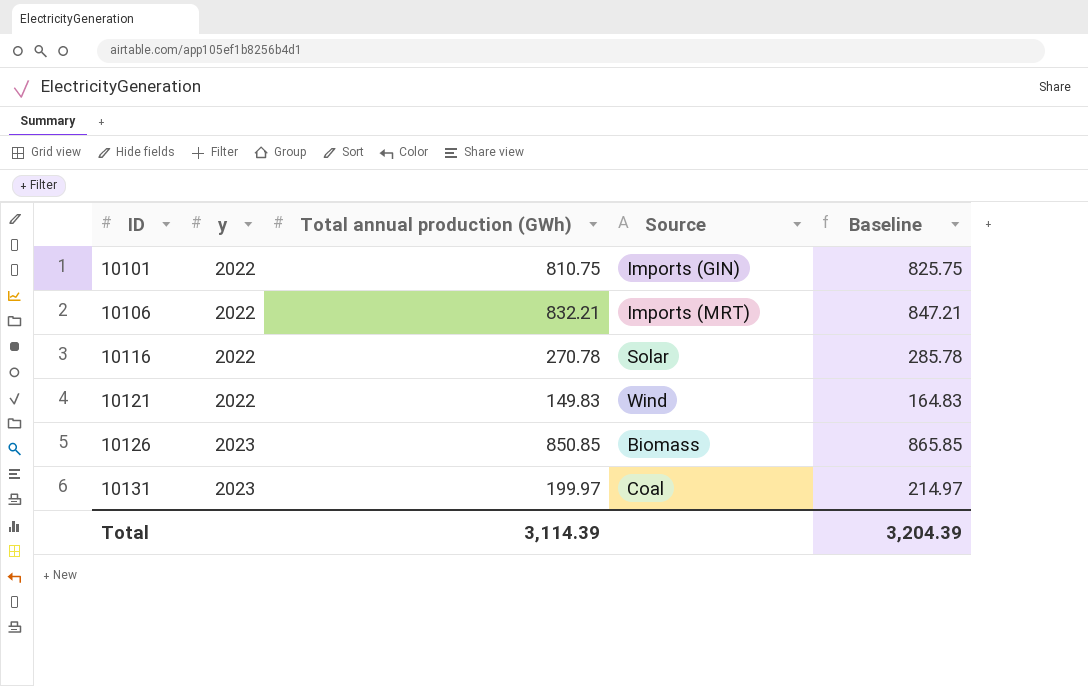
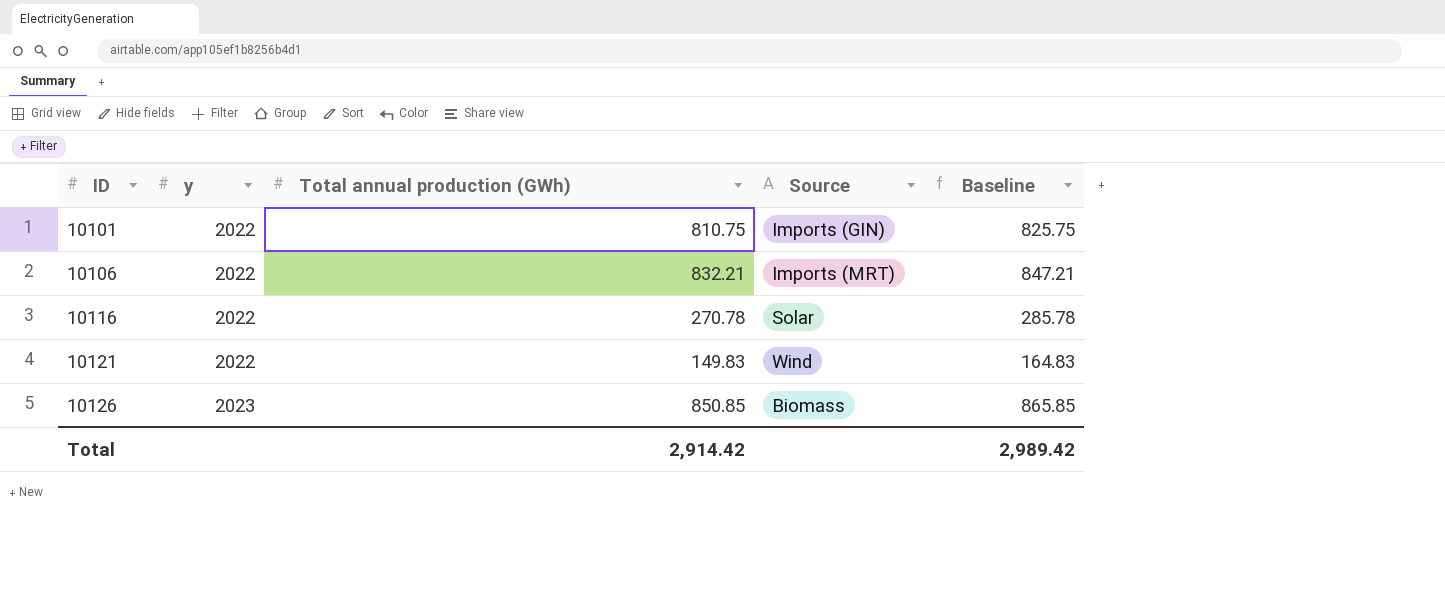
row 10131: 2023 | 199.97 | Coal | 214.97 -> none
Total | Total annual production (GWh): 3,114.39 -> 2,914.42
Total | Baseline: 3,204.39 -> 2,989.42

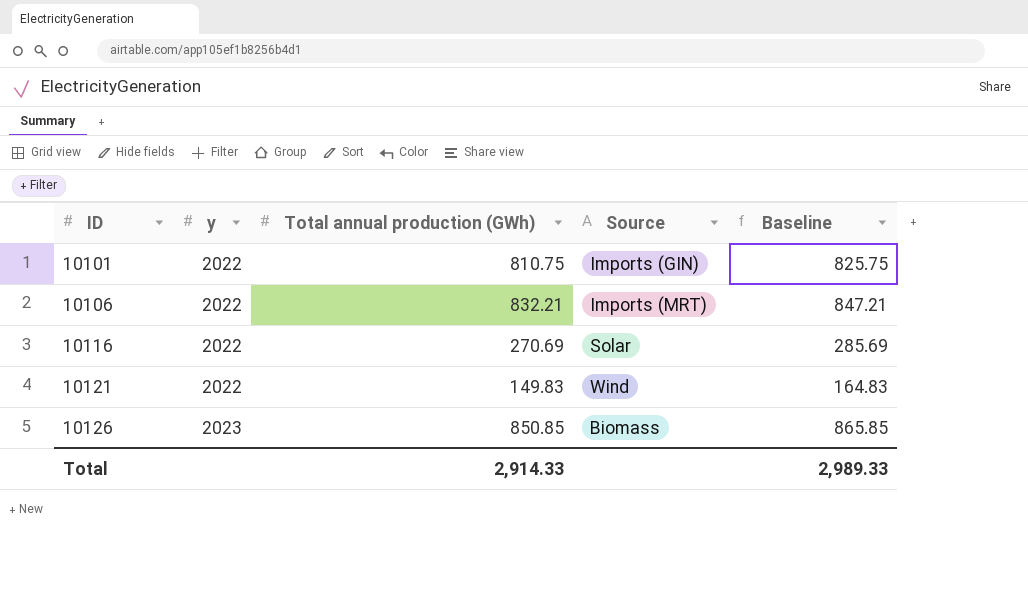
10116 | Total annual production (GWh): 270.78 -> 270.69
10116 | Baseline: 285.78 -> 285.69
Total | Total annual production (GWh): 2,914.42 -> 2,914.33
Total | Baseline: 2,989.42 -> 2,989.33

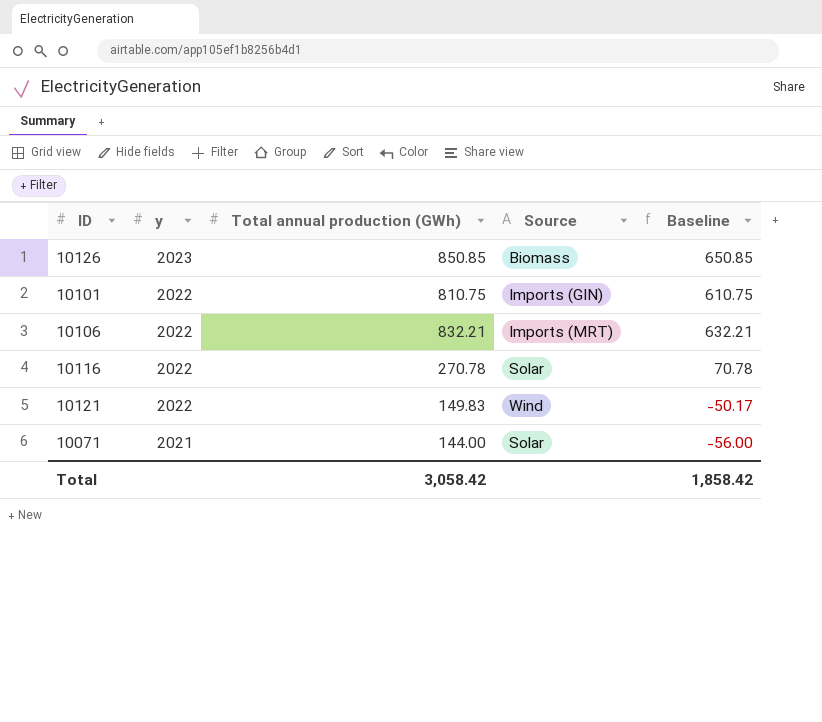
row order: ID ascending -> y descending
column Baseline | formula: [Total annual production (GWh)] + 15 -> [Total annual production (GWh)] - 200
10116 | Total annual production (GWh): 270.69 -> 270.78
row 10071: none -> 2021 | 144.00 | Solar | -56.00
Total | Total annual production (GWh): 2,914.33 -> 3,058.42
Total | Baseline: 2,989.33 -> 1,858.42

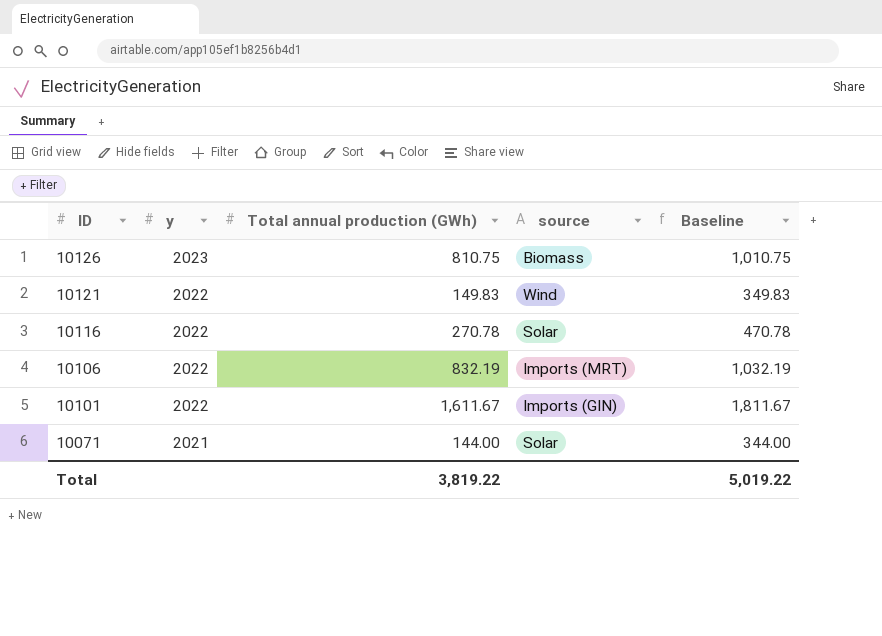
row order: y descending -> ID descending
column name: Source -> source
column Baseline | formula: [Total annual production (GWh)] - 200 -> [Total annual production (GWh)] + 200
10126 | Total annual production (GWh): 850.85 -> 810.75
10106 | Total annual production (GWh): 832.21 -> 832.19
10101 | Total annual production (GWh): 810.75 -> 1,611.67
Total | Total annual production (GWh): 3,058.42 -> 3,819.22
Total | Baseline: 1,858.42 -> 5,019.22

